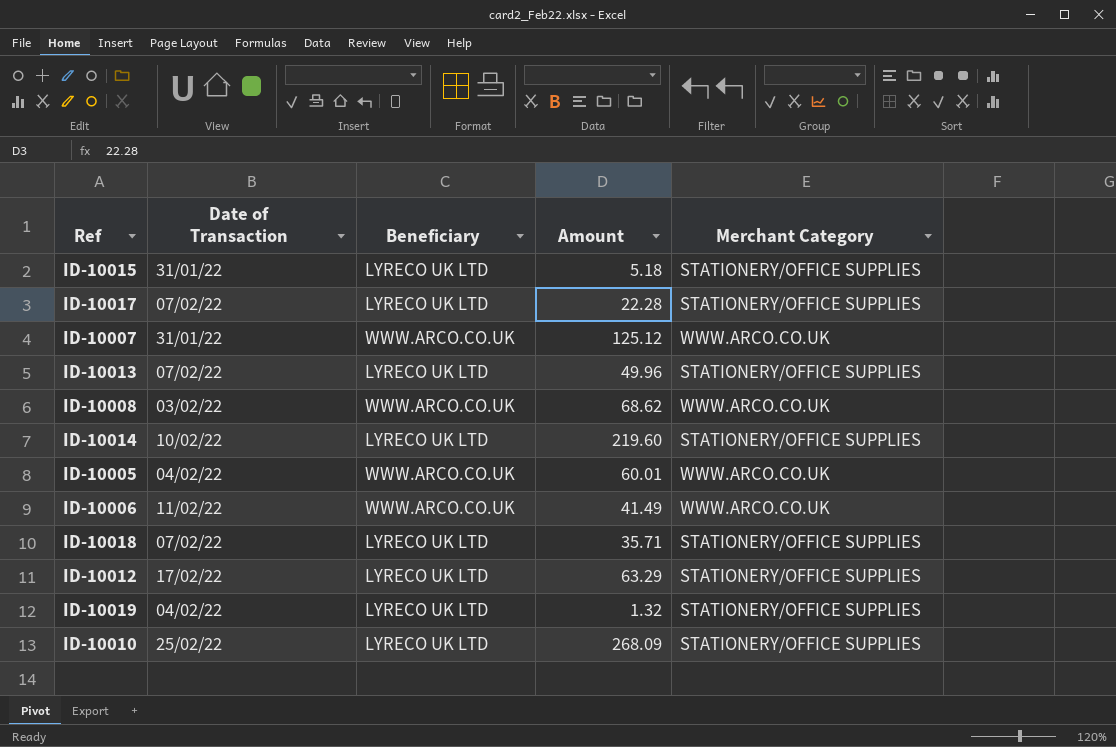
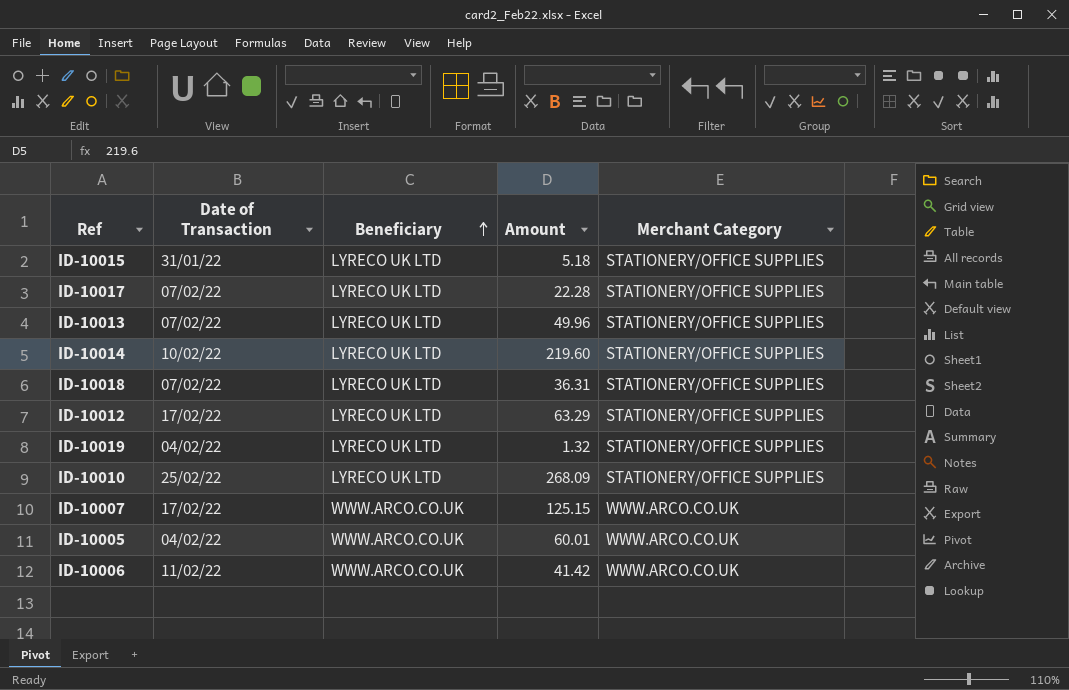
row order: none -> Beneficiary ascending
row ID-10008: 03/02/22 | WWW.ARCO.CO.UK | 68.62 | WWW.ARCO.CO.UK -> none
ID-10018 | Amount: 35.71 -> 36.31
ID-10007 | Date of Transaction: 31/01/22 -> 17/02/22
ID-10007 | Amount: 125.12 -> 125.15
ID-10006 | Amount: 41.49 -> 41.42

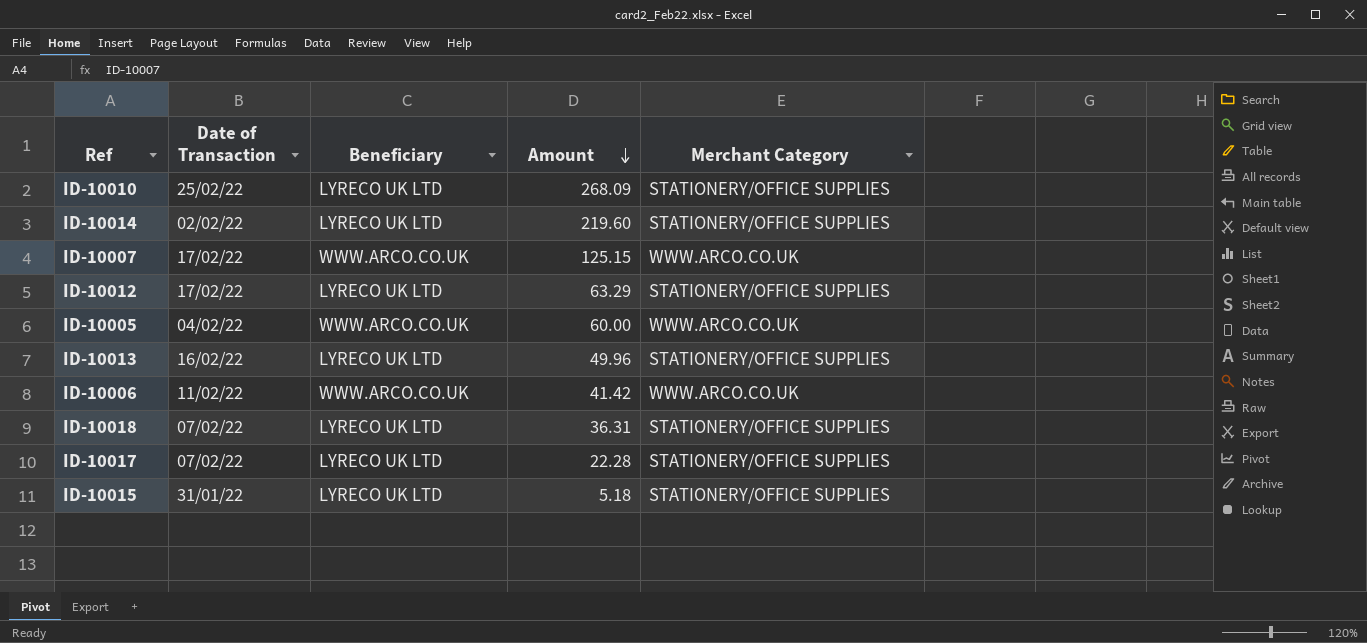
row order: Beneficiary ascending -> Amount descending
row ID-10019: 04/02/22 | LYRECO UK LTD | 1.32 | STATIONERY/OFFICE SUPPLIES -> none
ID-10014 | Date of Transaction: 10/02/22 -> 02/02/22
ID-10005 | Amount: 60.01 -> 60.00
ID-10013 | Date of Transaction: 07/02/22 -> 16/02/22

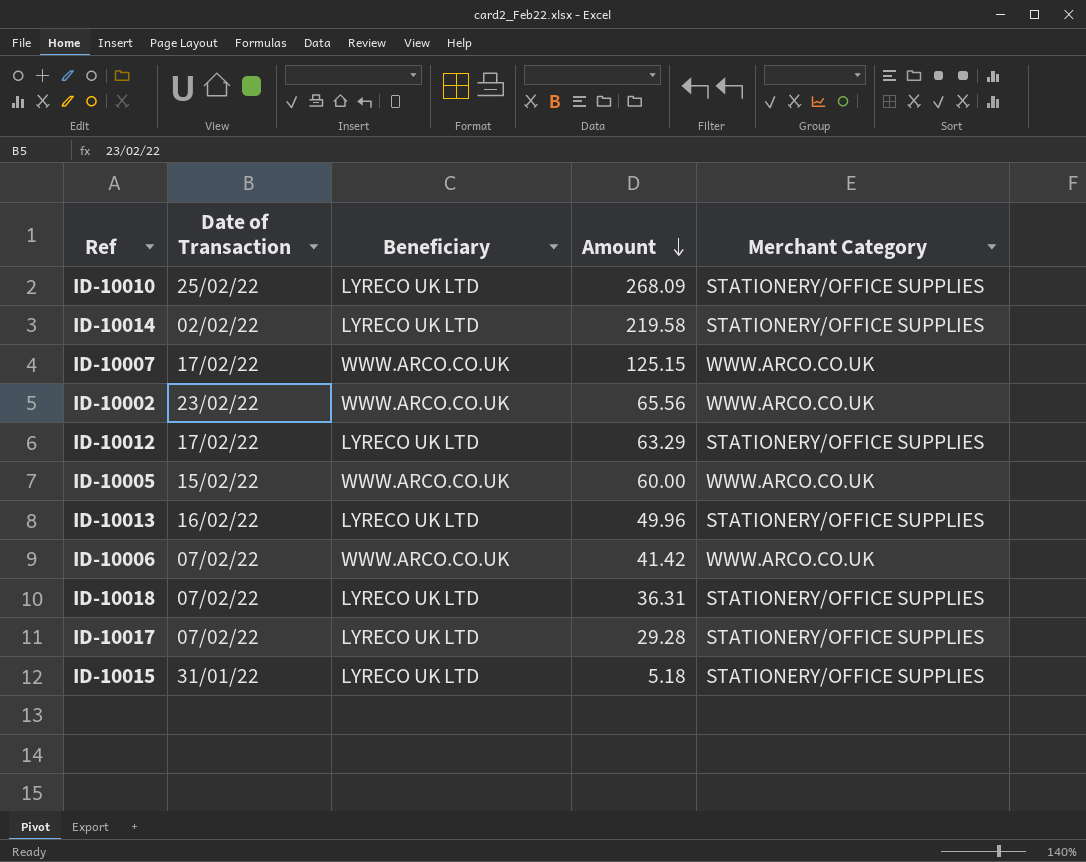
ID-10014 | Amount: 219.60 -> 219.58
row ID-10002: none -> 23/02/22 | WWW.ARCO.CO.UK | 65.56 | WWW.ARCO.CO.UK
ID-10005 | Date of Transaction: 04/02/22 -> 15/02/22
ID-10006 | Date of Transaction: 11/02/22 -> 07/02/22
ID-10017 | Amount: 22.28 -> 29.28

